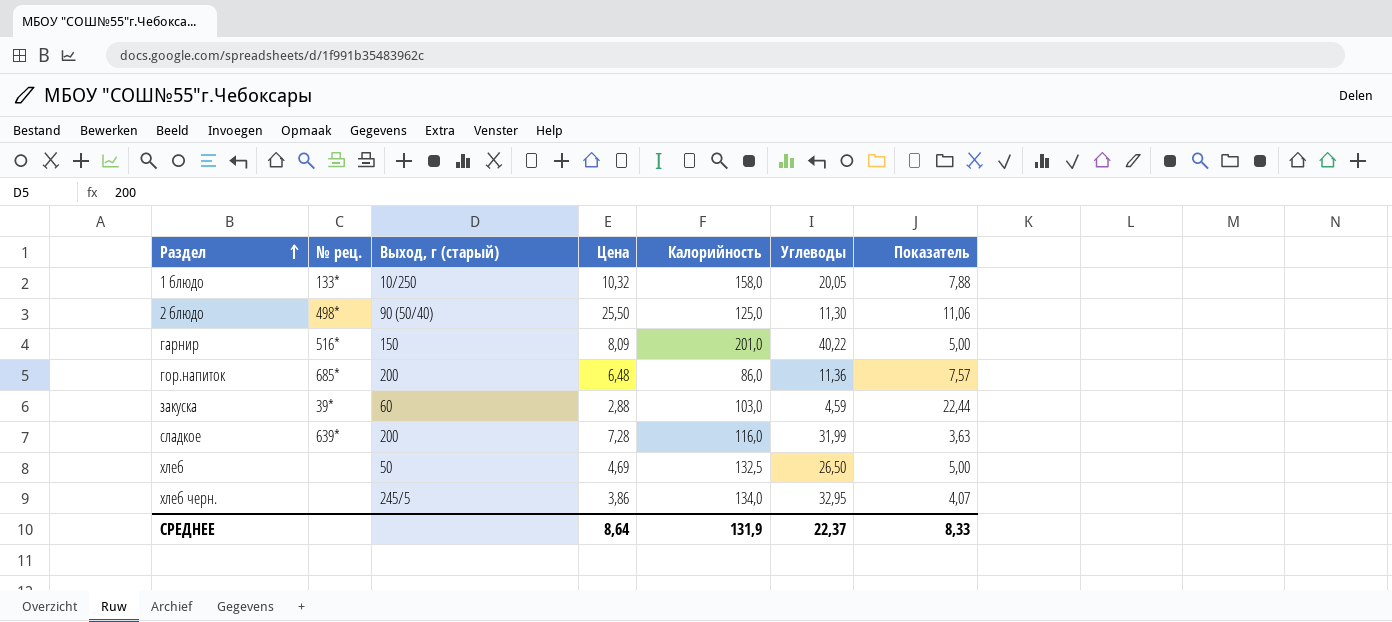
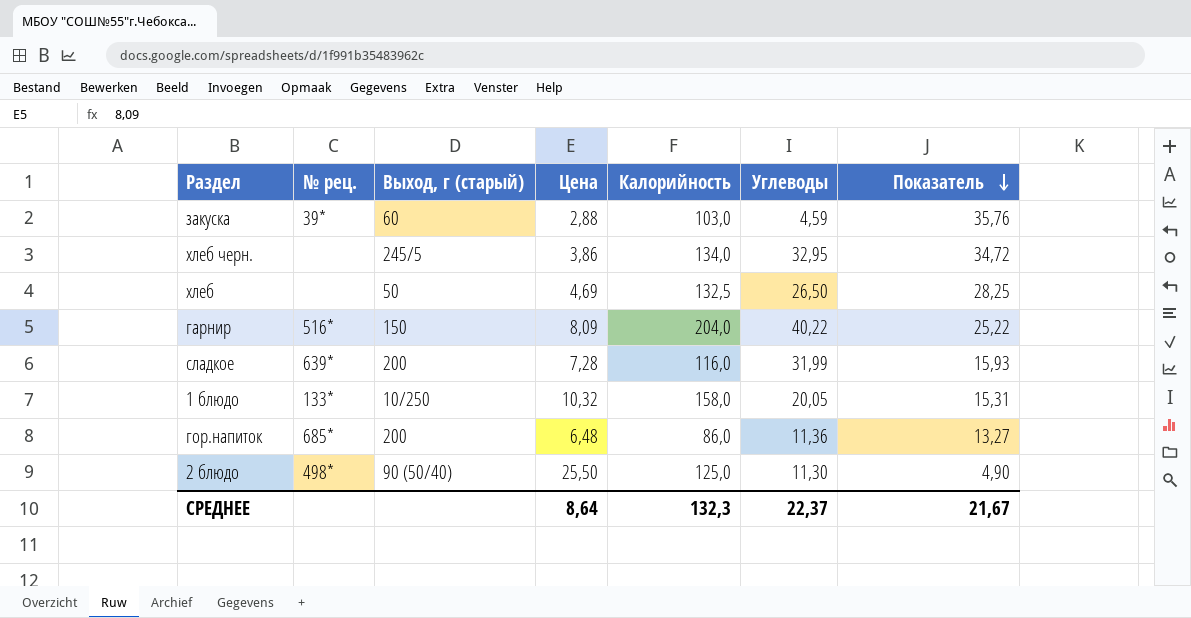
row order: Раздел ascending -> Показатель descending
column Показатель | formula: [Калорийность] / [Углеводы] -> [Калорийность] / [Цена]
гарнир | Калорийность: 201,0 -> 204,0
СРЕДНЕЕ | Калорийность: 131,9 -> 132,3
СРЕДНЕЕ | Показатель: 8,33 -> 21,67

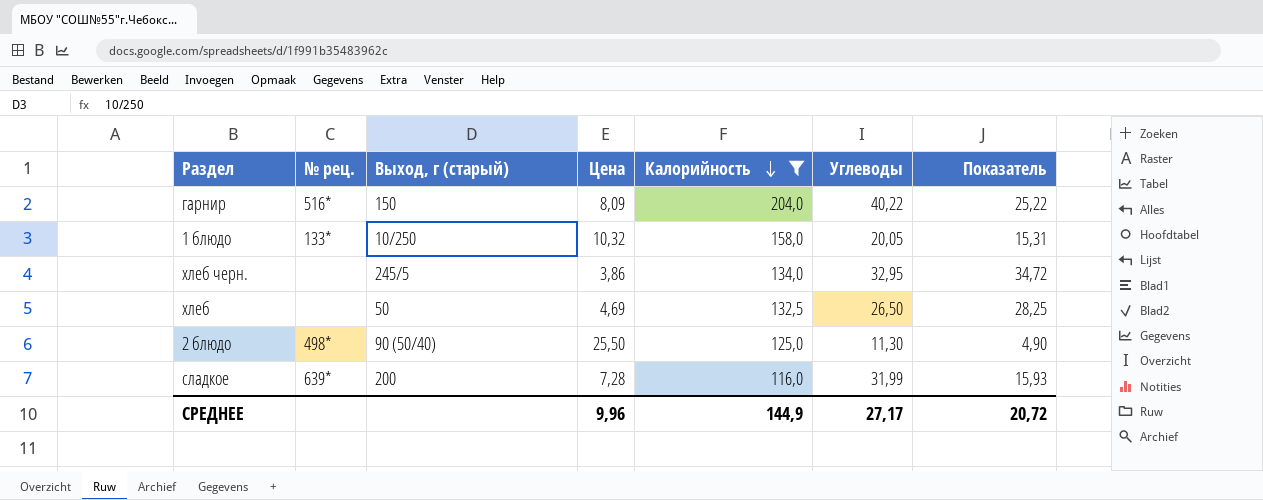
filter: none -> Калорийность >= 116,0
row order: Показатель descending -> Калорийность descending
СРЕДНЕЕ | Цена: 8,64 -> 9,96
СРЕДНЕЕ | Калорийность: 132,3 -> 144,9
СРЕДНЕЕ | Углеводы: 22,37 -> 27,17
СРЕДНЕЕ | Показатель: 21,67 -> 20,72

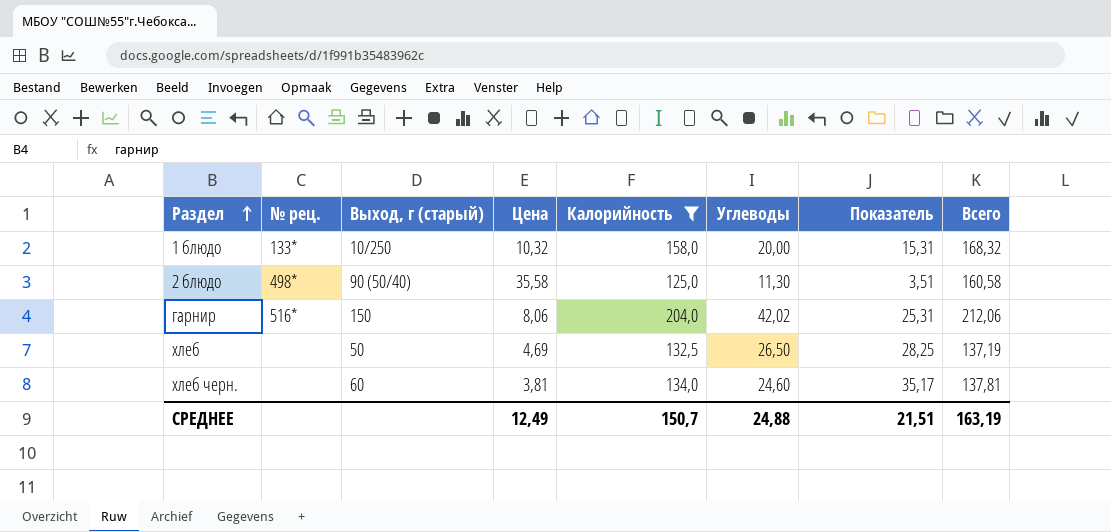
row order: Калорийность descending -> Раздел ascending
column Всего | formula: none -> [Цена] + [Калорийность]
row сладкое: 639* | 200 | 7,28 | 116,0 | 31,99 | 15,93 -> none
1 блюдо | Углеводы: 20,05 -> 20,00
2 блюдо | Цена: 25,50 -> 35,58
2 блюдо | Показатель: 4,90 -> 3,51
гарнир | Цена: 8,09 -> 8,06
гарнир | Углеводы: 40,22 -> 42,02
гарнир | Показатель: 25,22 -> 25,31
хлеб черн. | Выход, г (старый): 245/5 -> 60
хлеб черн. | Цена: 3,86 -> 3,81
хлеб черн. | Углеводы: 32,95 -> 24,60
хлеб черн. | Показатель: 34,72 -> 35,17
СРЕДНЕЕ | Цена: 9,96 -> 12,49
СРЕДНЕЕ | Калорийность: 144,9 -> 150,7
СРЕДНЕЕ | Углеводы: 27,17 -> 24,88
СРЕДНЕЕ | Показатель: 20,72 -> 21,51

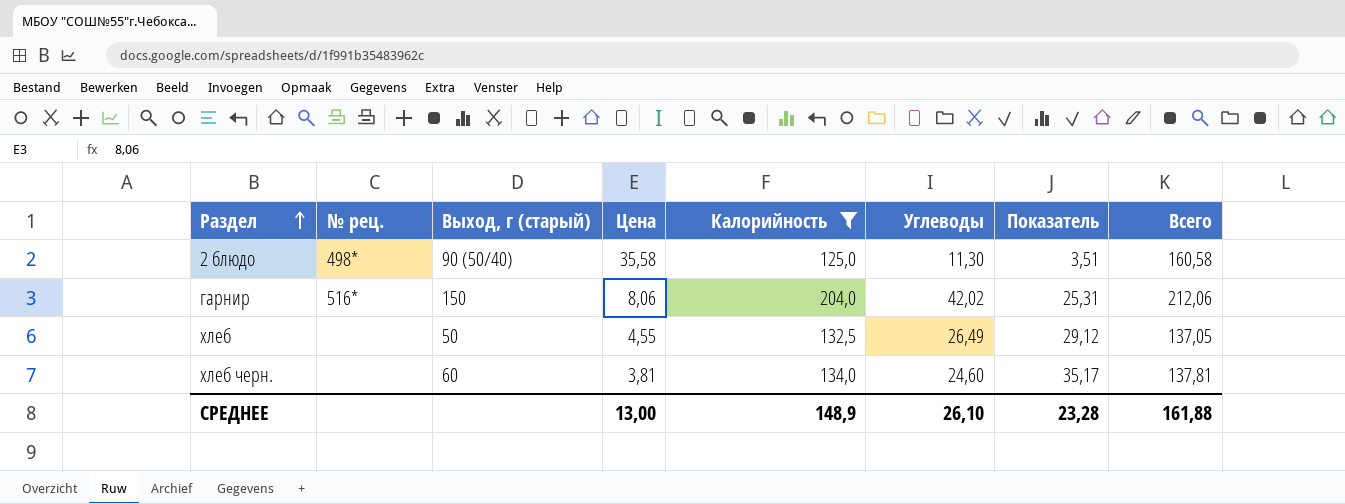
row 1 блюдо: 133* | 10/250 | 10,32 | 158,0 | 20,00 | 15,31 | 168,32 -> none
хлеб | Цена: 4,69 -> 4,55
хлеб | Углеводы: 26,50 -> 26,49
хлеб | Показатель: 28,25 -> 29,12
хлеб | Всего: 137,19 -> 137,05
СРЕДНЕЕ | Цена: 12,49 -> 13,00
СРЕДНЕЕ | Калорийность: 150,7 -> 148,9
СРЕДНЕЕ | Углеводы: 24,88 -> 26,10
СРЕДНЕЕ | Показатель: 21,51 -> 23,28
СРЕДНЕЕ | Всего: 163,19 -> 161,88

